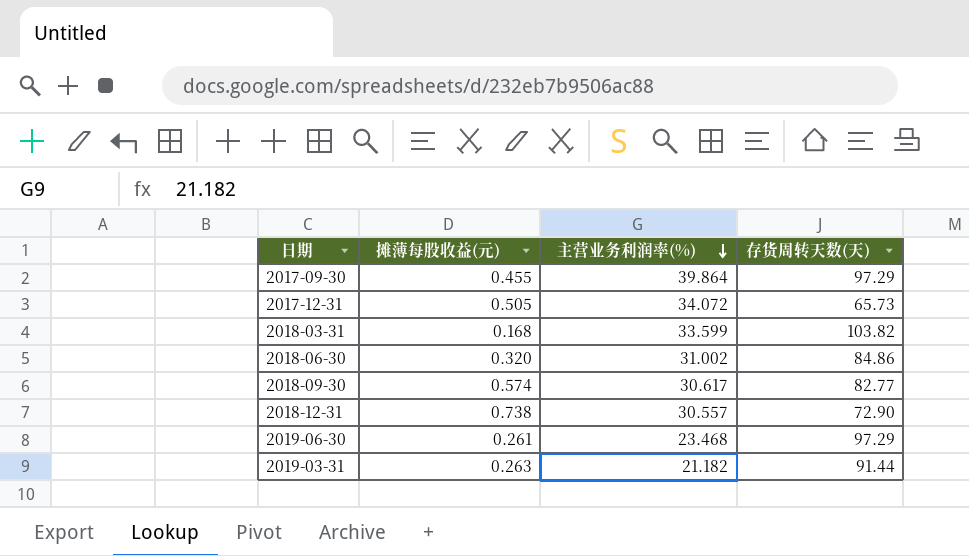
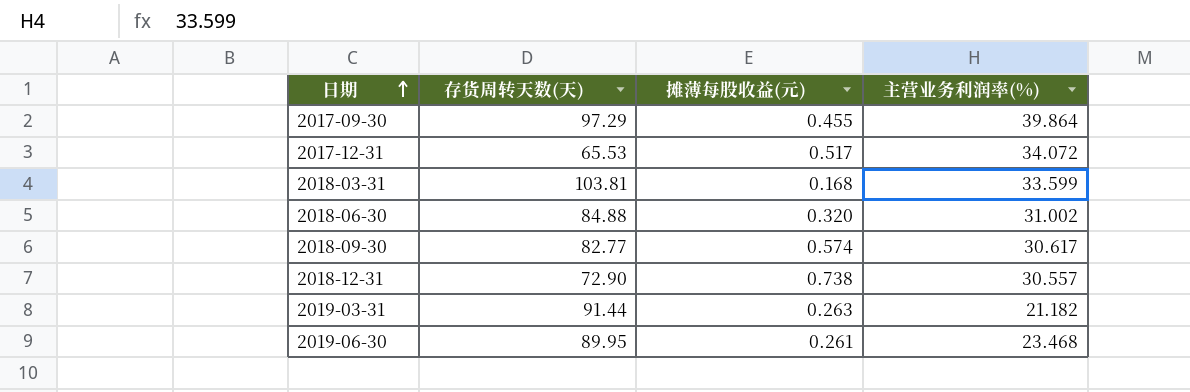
row order: 主营业务利润率(%) descending -> 日期 ascending
column 存货周转天数(天) | position: 4 -> 2
2017-12-31 | 存货周转天数(天): 65.73 -> 65.53
2017-12-31 | 摊薄每股收益(元): 0.505 -> 0.517
2018-03-31 | 存货周转天数(天): 103.82 -> 103.81
2018-06-30 | 存货周转天数(天): 84.86 -> 84.88
2019-06-30 | 存货周转天数(天): 97.29 -> 89.95

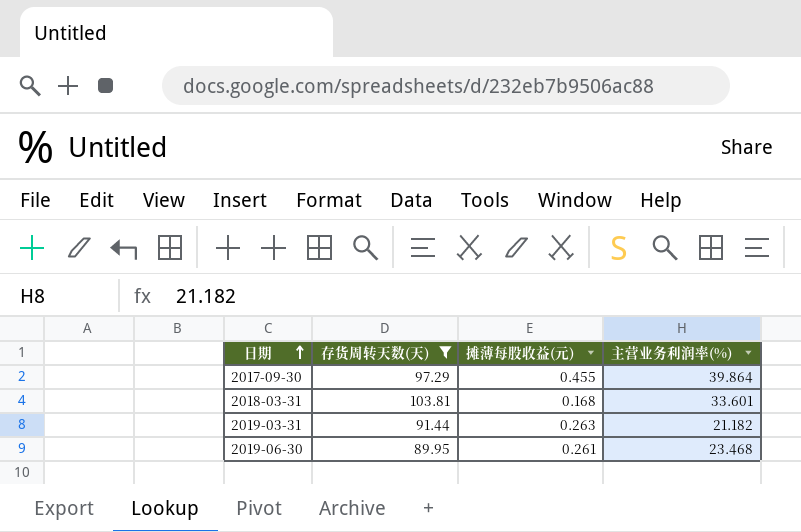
filter: none -> 存货周转天数(天) >= 89.95
2018-03-31 | 主营业务利润率(%): 33.599 -> 33.601

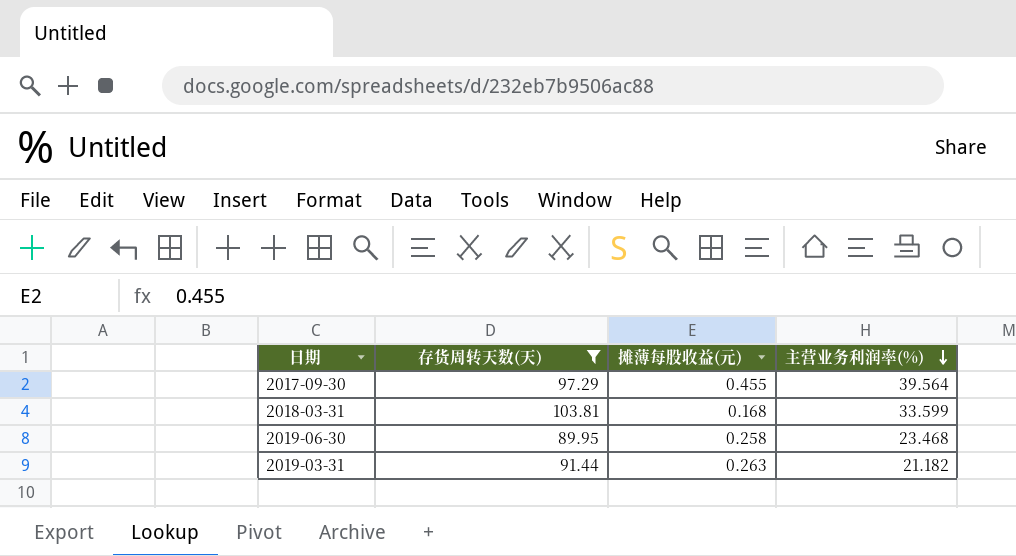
row order: 日期 ascending -> 主营业务利润率(%) descending
2017-09-30 | 主营业务利润率(%): 39.864 -> 39.564
2018-03-31 | 主营业务利润率(%): 33.601 -> 33.599
2019-06-30 | 摊薄每股收益(元): 0.261 -> 0.258

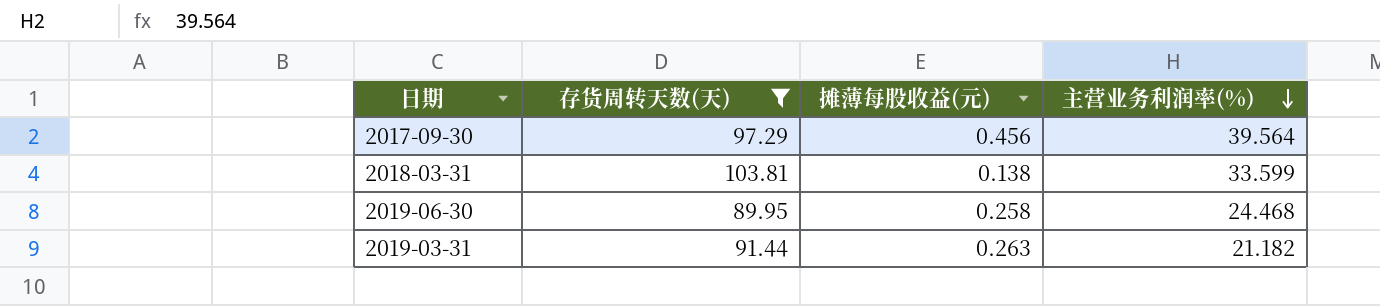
2017-09-30 | 摊薄每股收益(元): 0.455 -> 0.456
2018-03-31 | 摊薄每股收益(元): 0.168 -> 0.138
2019-06-30 | 主营业务利润率(%): 23.468 -> 24.468

